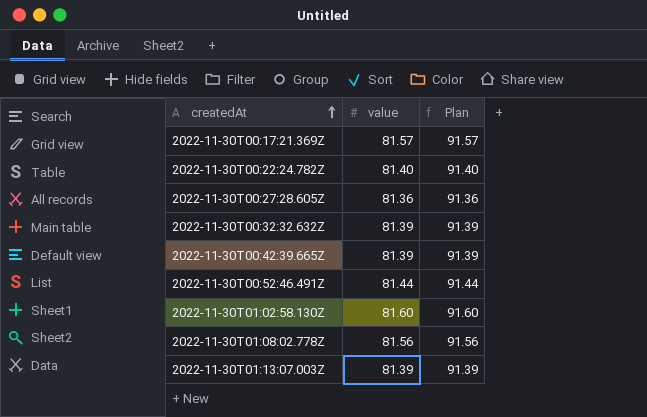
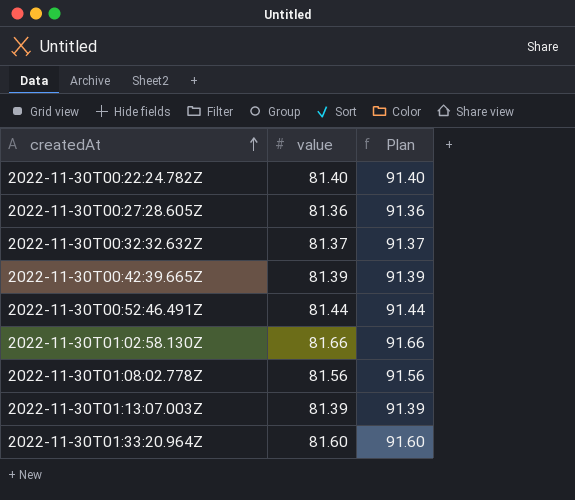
row 2022-11-30T00:17:21.369Z: 81.57 | 91.57 -> none
2022-11-30T00:32:32.632Z | value: 81.39 -> 81.37
2022-11-30T00:32:32.632Z | Plan: 91.39 -> 91.37
2022-11-30T01:02:58.130Z | value: 81.60 -> 81.66
2022-11-30T01:02:58.130Z | Plan: 91.60 -> 91.66
row 2022-11-30T01:33:20.964Z: none -> 81.60 | 91.60

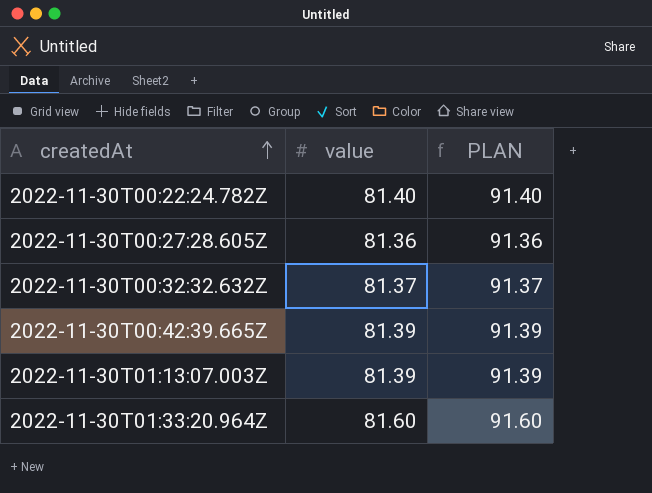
column name: Plan -> PLAN
row 2022-11-30T00:52:46.491Z: 81.44 | 91.44 -> none
row 2022-11-30T01:02:58.130Z: 81.66 | 91.66 -> none
row 2022-11-30T01:08:02.778Z: 81.56 | 91.56 -> none

